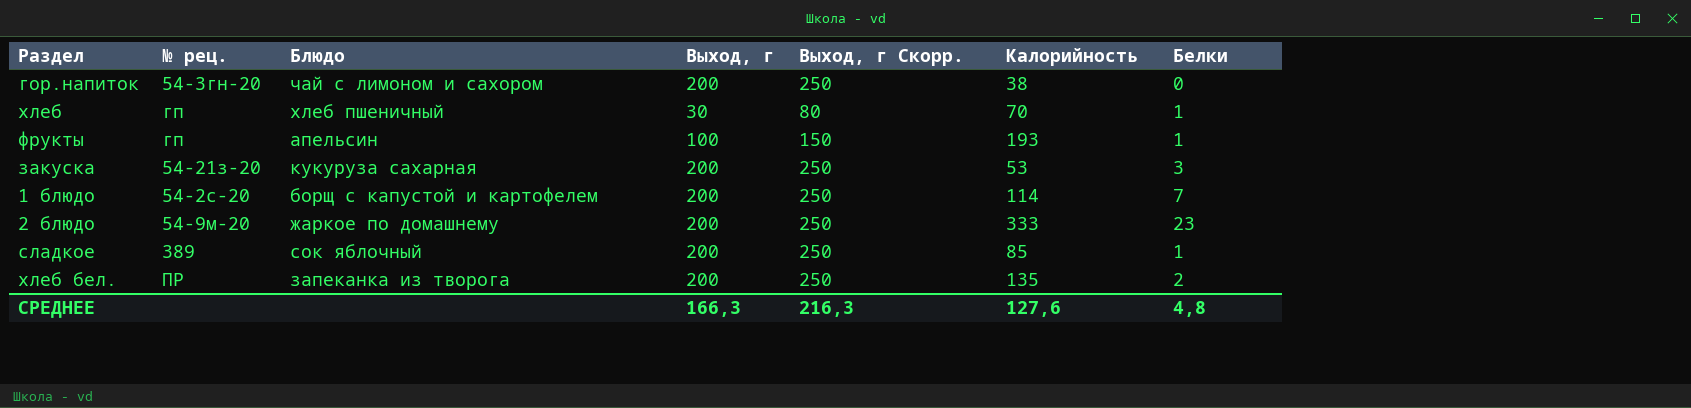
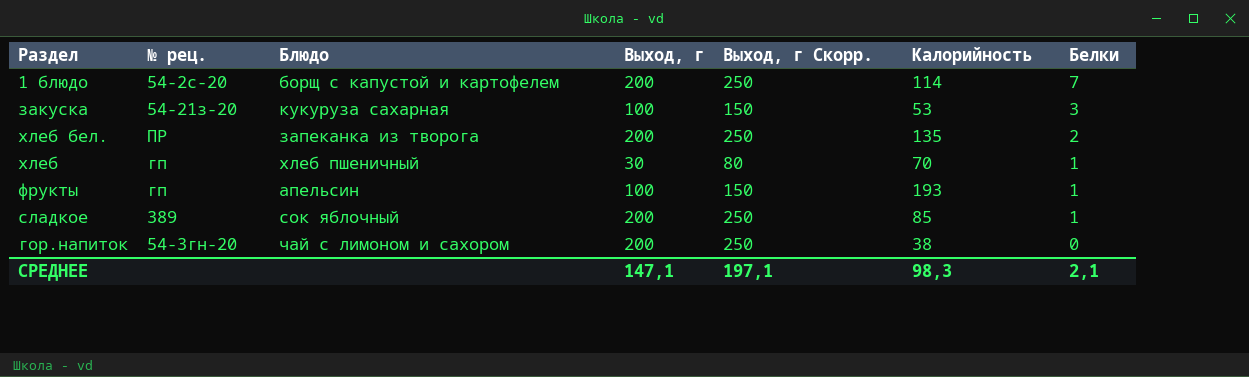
row order: none -> Белки descending
row 2 блюдо: 54-9м-20 | жаркое по домашнему | 200 | 250 | 333 | 23 -> none
закуска | Выход, г: 200 -> 100
закуска | Выход, г Скорр.: 250 -> 150
СРЕДНЕЕ | Выход, г: 166,3 -> 147,1
СРЕДНЕЕ | Выход, г Скорр.: 216,3 -> 197,1
СРЕДНЕЕ | Калорийность: 127,6 -> 98,3
СРЕДНЕЕ | Белки: 4,8 -> 2,1

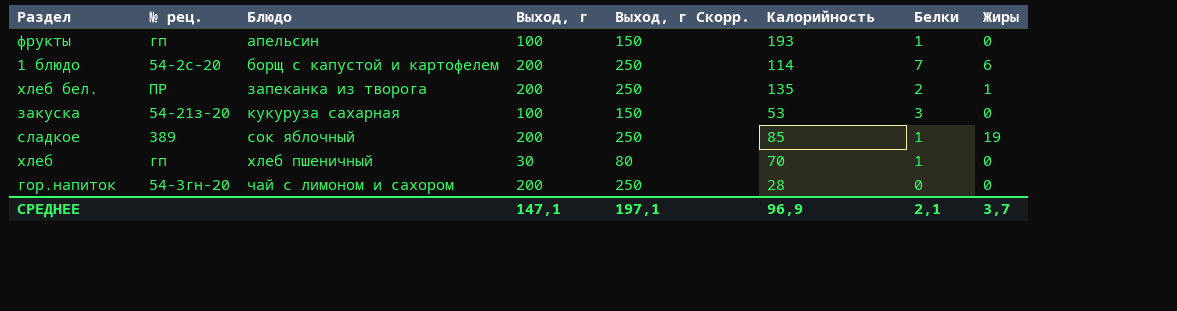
row order: Белки descending -> Блюдо ascending
column Жиры | position: none -> 8
гор.напиток | Калорийность: 38 -> 28
СРЕДНЕЕ | Калорийность: 98,3 -> 96,9

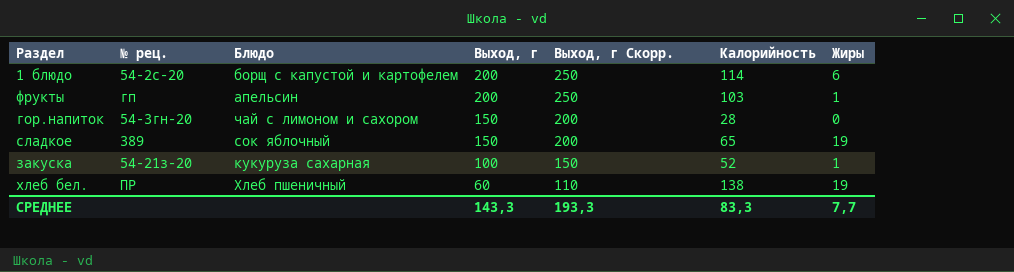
row order: Блюдо ascending -> Выход, г descending
column Белки | position: 7 -> none
row хлеб: гп | хлеб пшеничный | 30 | 80 | 70 | 1 | 0 -> none
фрукты | Выход, г: 100 -> 200
фрукты | Выход, г Скорр.: 150 -> 250
фрукты | Калорийность: 193 -> 103
фрукты | Жиры: 0 -> 1
гор.напиток | Выход, г: 200 -> 150
гор.напиток | Выход, г Скорр.: 250 -> 200
сладкое | Выход, г: 200 -> 150
сладкое | Выход, г Скорр.: 250 -> 200
сладкое | Калорийность: 85 -> 65
закуска | Калорийность: 53 -> 52
закуска | Жиры: 0 -> 1
хлеб бел. | Блюдо: запеканка из творога -> Хлеб пшеничный
хлеб бел. | Выход, г: 200 -> 60
хлеб бел. | Выход, г Скорр.: 250 -> 110
хлеб бел. | Калорийность: 135 -> 138
хлеб бел. | Жиры: 1 -> 19
СРЕДНЕЕ | Выход, г: 147,1 -> 143,3
СРЕДНЕЕ | Выход, г Скорр.: 197,1 -> 193,3
СРЕДНЕЕ | Калорийность: 96,9 -> 83,3
СРЕДНЕЕ | Жиры: 3,7 -> 7,7

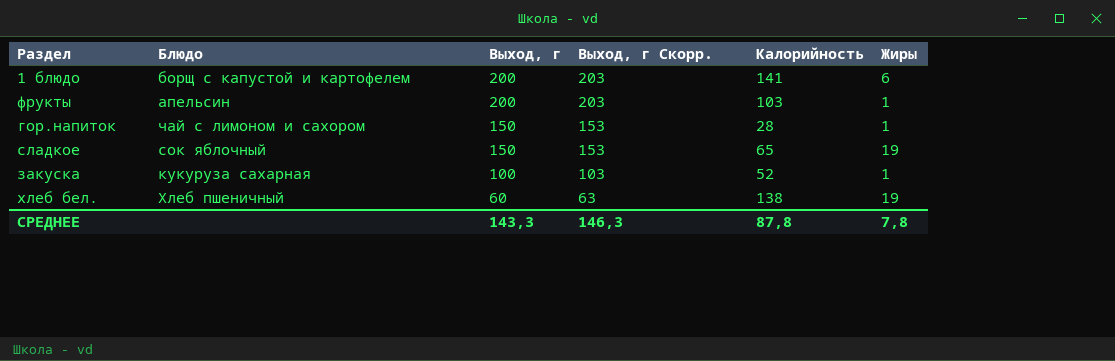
column № рец. | position: 2 -> none
column Выход, г Скорр. | formula: [Выход, г] + 50 -> [Выход, г] + 3
1 блюдо | Калорийность: 114 -> 141
гор.напиток | Жиры: 0 -> 1
СРЕДНЕЕ | Выход, г Скорр.: 193,3 -> 146,3
СРЕДНЕЕ | Калорийность: 83,3 -> 87,8
СРЕДНЕЕ | Жиры: 7,7 -> 7,8

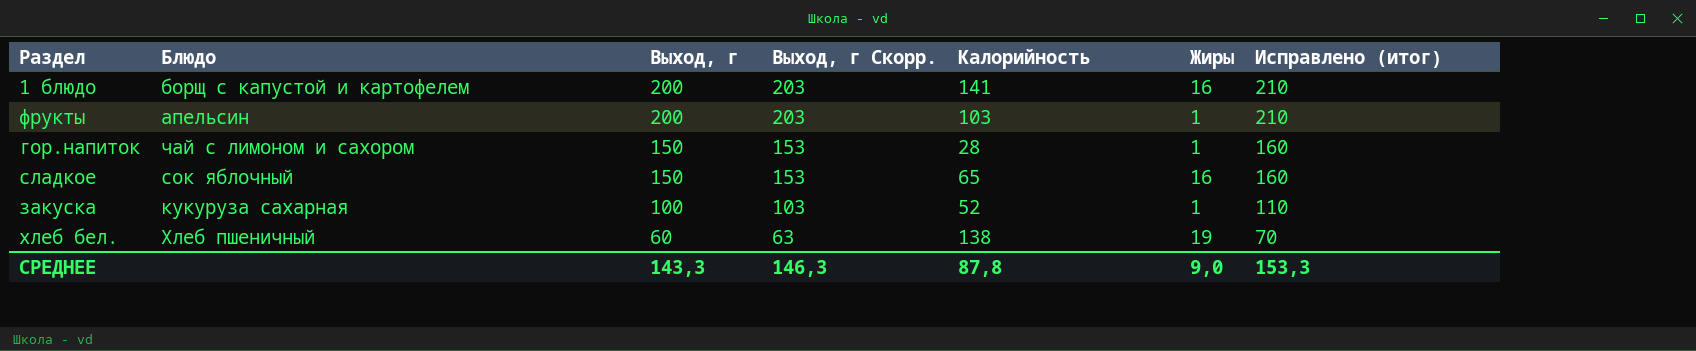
column Исправлено (итог) | formula: none -> [Выход, г] + 10
1 блюдо | Жиры: 6 -> 16
сладкое | Жиры: 19 -> 16
СРЕДНЕЕ | Жиры: 7,8 -> 9,0

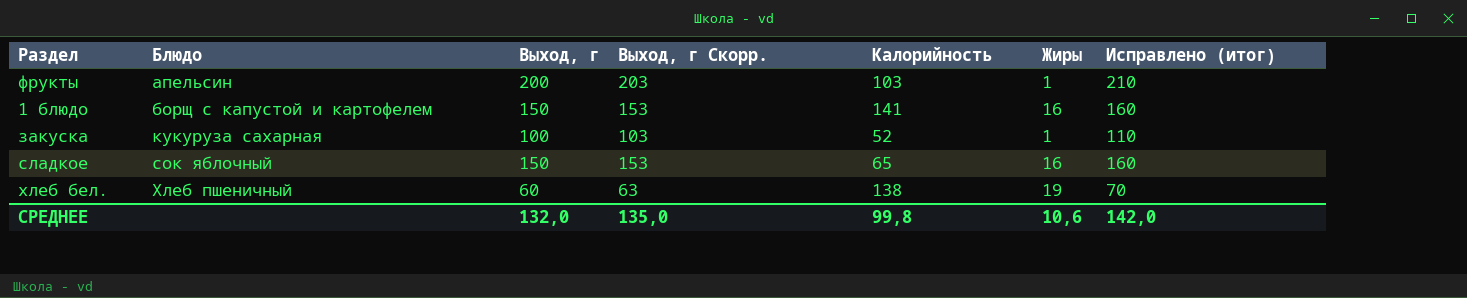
row order: Выход, г descending -> Блюдо ascending
row гор.напиток: чай с лимоном и сахором | 150 | 153 | 28 | 1 | 160 -> none
1 блюдо | Выход, г: 200 -> 150
1 блюдо | Выход, г Скорр.: 203 -> 153
1 блюдо | Исправлено (итог): 210 -> 160
СРЕДНЕЕ | Выход, г: 143,3 -> 132,0
СРЕДНЕЕ | Выход, г Скорр.: 146,3 -> 135,0
СРЕДНЕЕ | Калорийность: 87,8 -> 99,8
СРЕДНЕЕ | Жиры: 9,0 -> 10,6
СРЕДНЕЕ | Исправлено (итог): 153,3 -> 142,0

